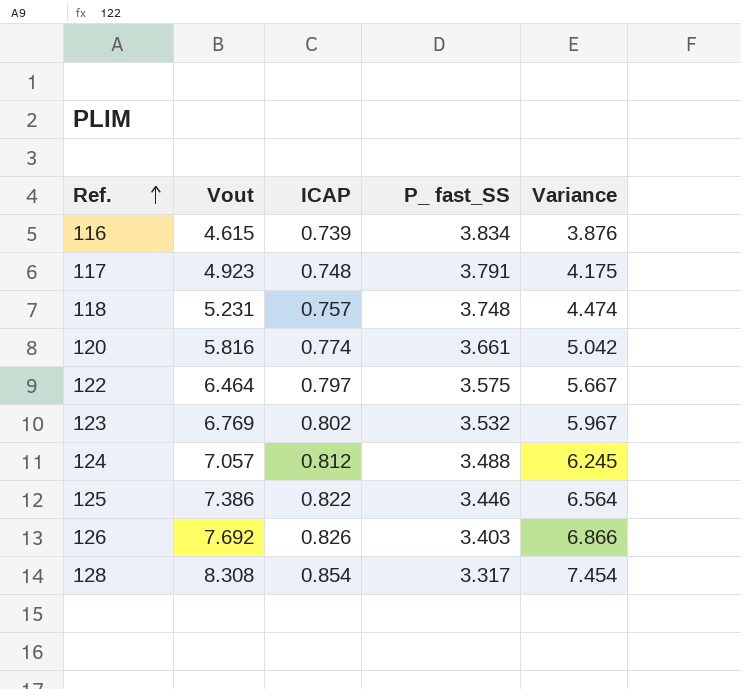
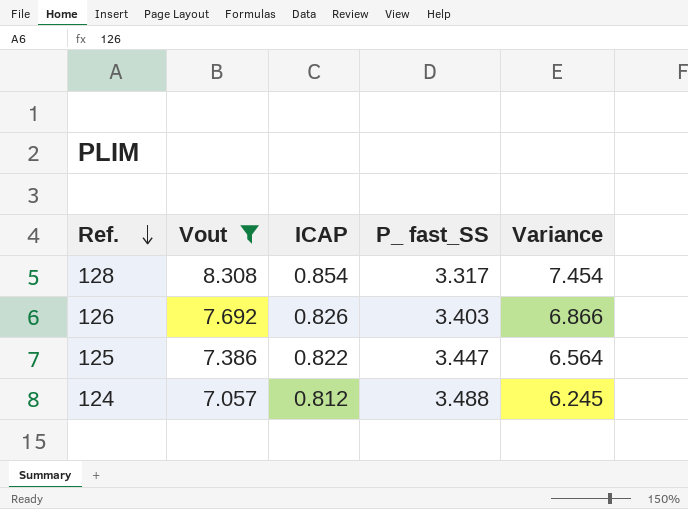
filter: none -> Vout >= 7.057
row order: Ref. ascending -> Ref. descending
125 | P_ fast_SS: 3.446 -> 3.447

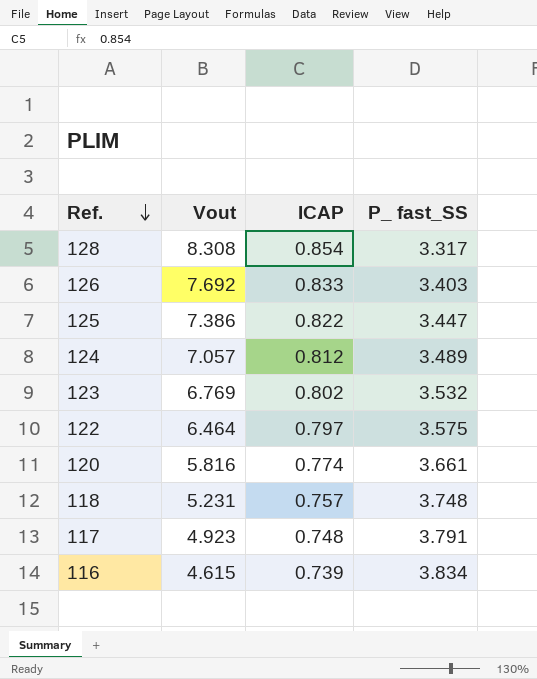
filter: Vout >= 7.057 -> none
column Variance | formula: [Vout] - [ICAP] -> none
126 | ICAP: 0.826 -> 0.833
124 | P_ fast_SS: 3.488 -> 3.489

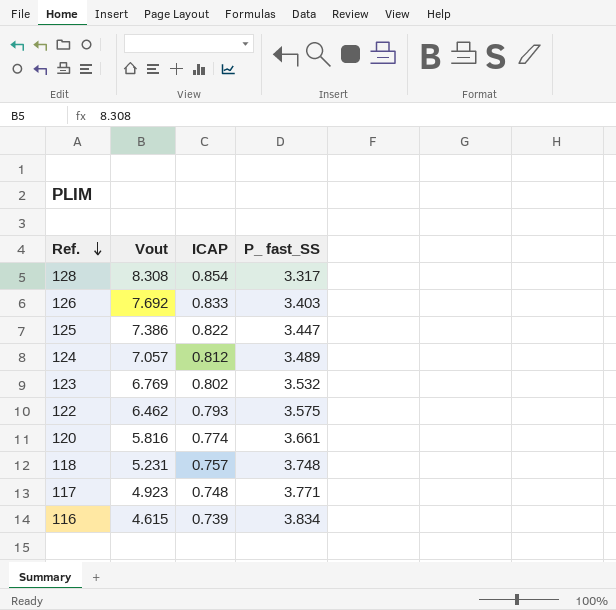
122 | Vout: 6.464 -> 6.462
122 | ICAP: 0.797 -> 0.793
117 | P_ fast_SS: 3.791 -> 3.771

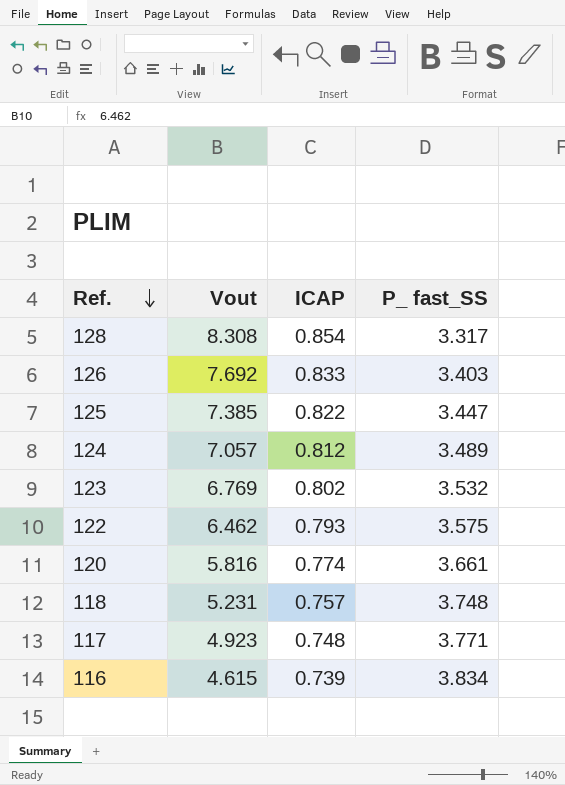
125 | Vout: 7.386 -> 7.385

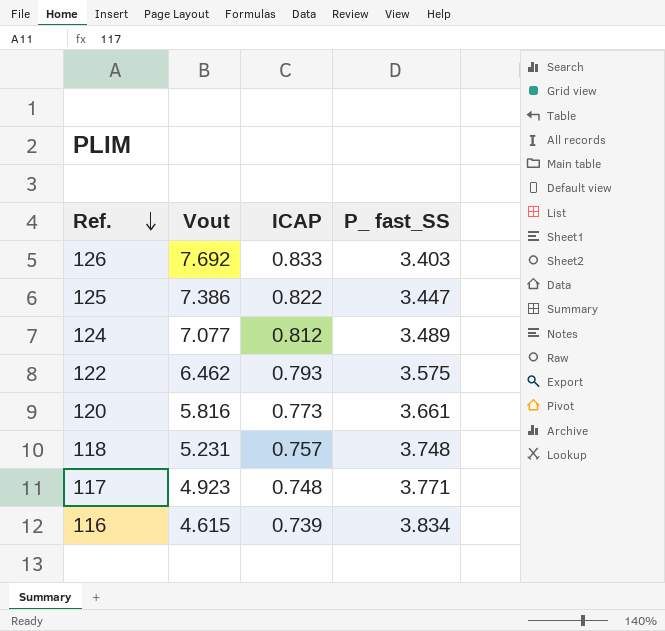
row 128: 8.308 | 0.854 | 3.317 -> none
row 123: 6.769 | 0.802 | 3.532 -> none
125 | Vout: 7.385 -> 7.386
124 | Vout: 7.057 -> 7.077
120 | ICAP: 0.774 -> 0.773

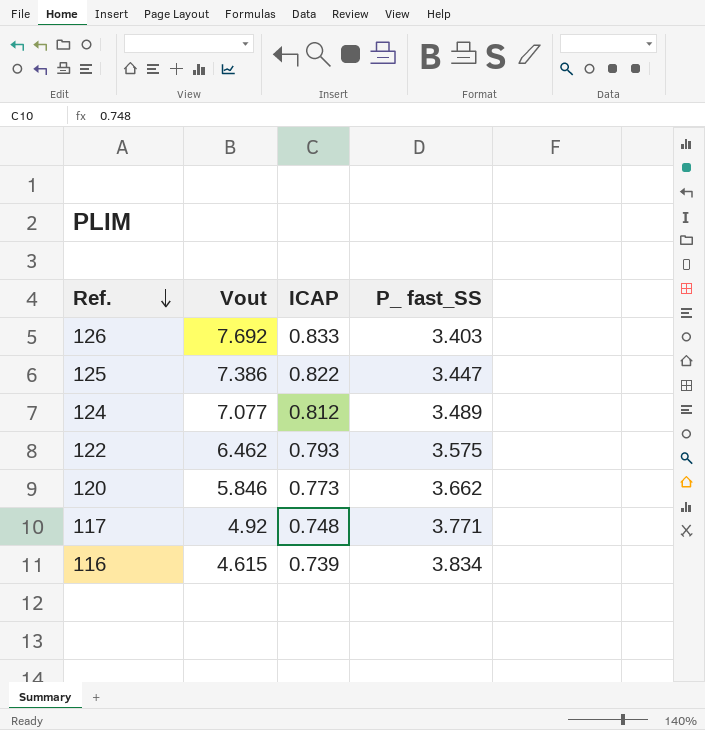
row 118: 5.231 | 0.757 | 3.748 -> none
120 | Vout: 5.816 -> 5.846
120 | P_ fast_SS: 3.661 -> 3.662
117 | Vout: 4.923 -> 4.92

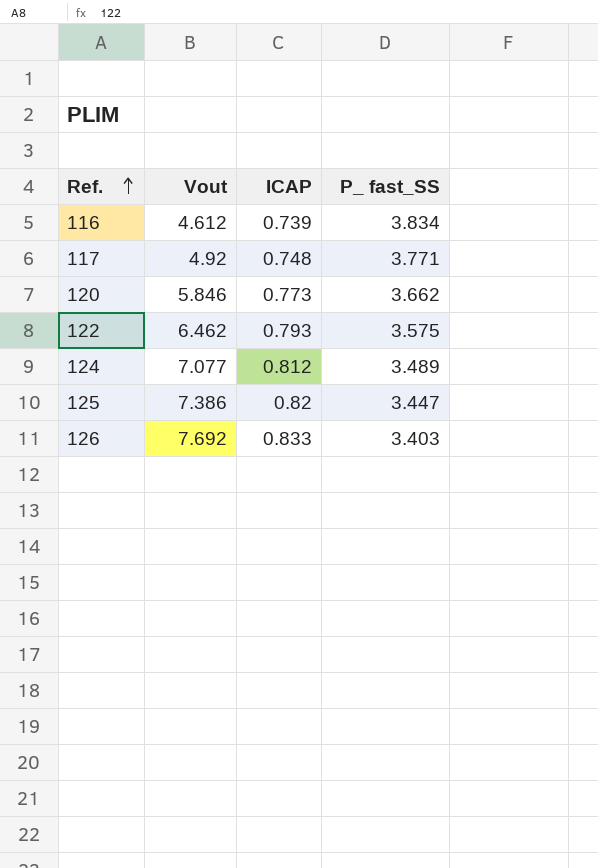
row order: Ref. descending -> Ref. ascending
116 | Vout: 4.615 -> 4.612
125 | ICAP: 0.822 -> 0.82

